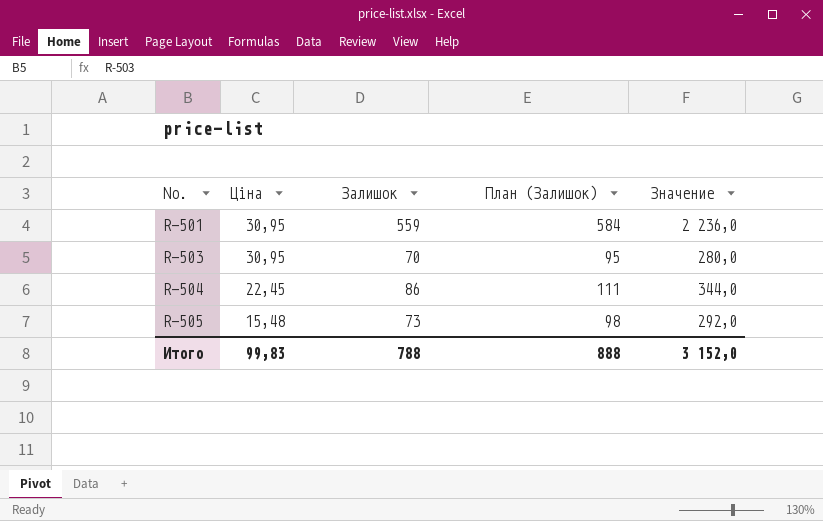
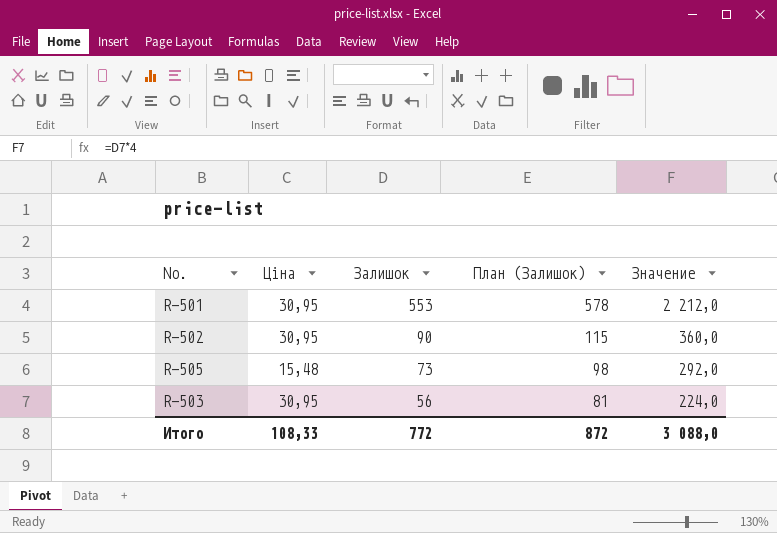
row order: No. ascending -> Залишок descending
row R-504: 22,45 | 86 | 111 | 344,0 -> none
R-501 | Залишок: 559 -> 553
R-501 | План (Залишок): 584 -> 578
R-501 | Значение: 2 236,0 -> 2 212,0
row R-502: none -> 30,95 | 90 | 115 | 360,0
R-503 | Залишок: 70 -> 56
R-503 | План (Залишок): 95 -> 81
R-503 | Значение: 280,0 -> 224,0
Итого | Ціна: 99,83 -> 108,33
Итого | Залишок: 788 -> 772
Итого | План (Залишок): 888 -> 872
Итого | Значение: 3 152,0 -> 3 088,0

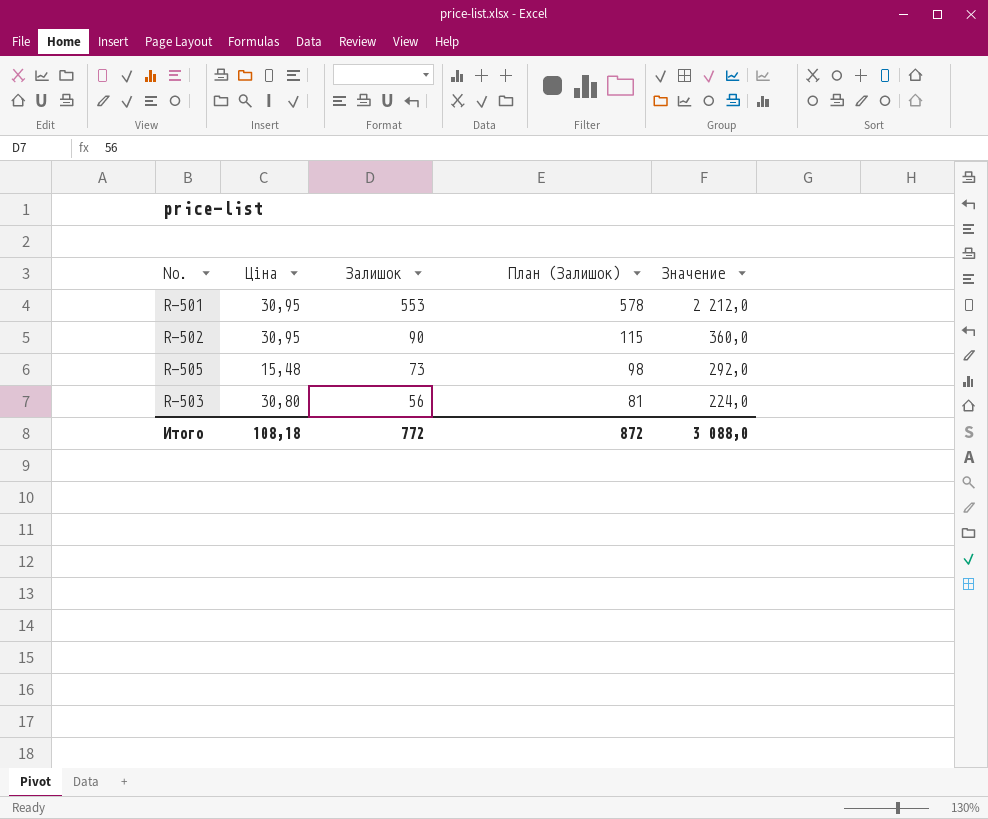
R-503 | Ціна: 30,95 -> 30,80
Итого | Ціна: 108,33 -> 108,18

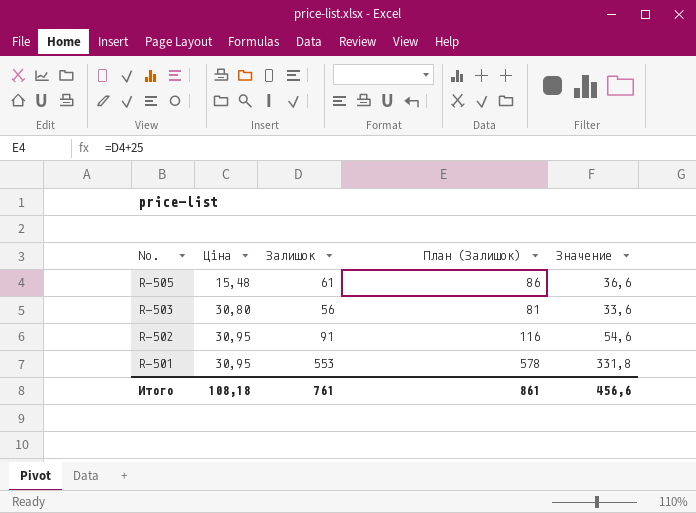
row order: Залишок descending -> No. descending
column Значение | formula: [Залишок] * 4 -> [Залишок] * 0,6
R-505 | Залишок: 73 -> 61
R-505 | План (Залишок): 98 -> 86
R-502 | Залишок: 90 -> 91
R-502 | План (Залишок): 115 -> 116
Итого | Залишок: 772 -> 761
Итого | План (Залишок): 872 -> 861
Итого | Значение: 3 088,0 -> 456,6

